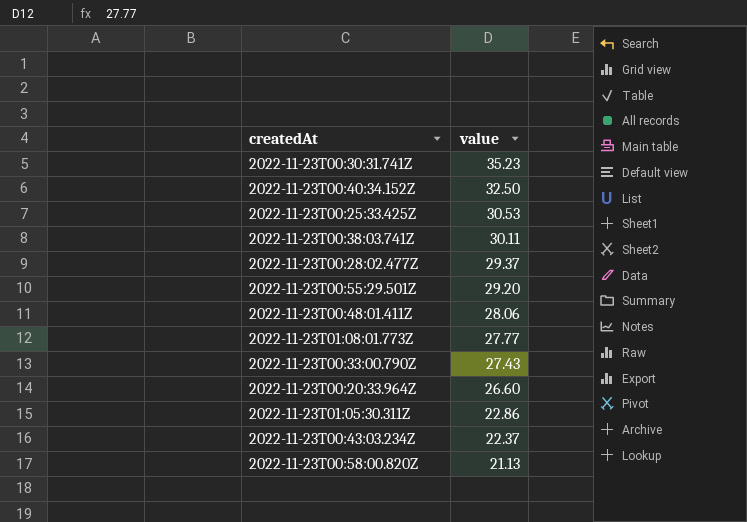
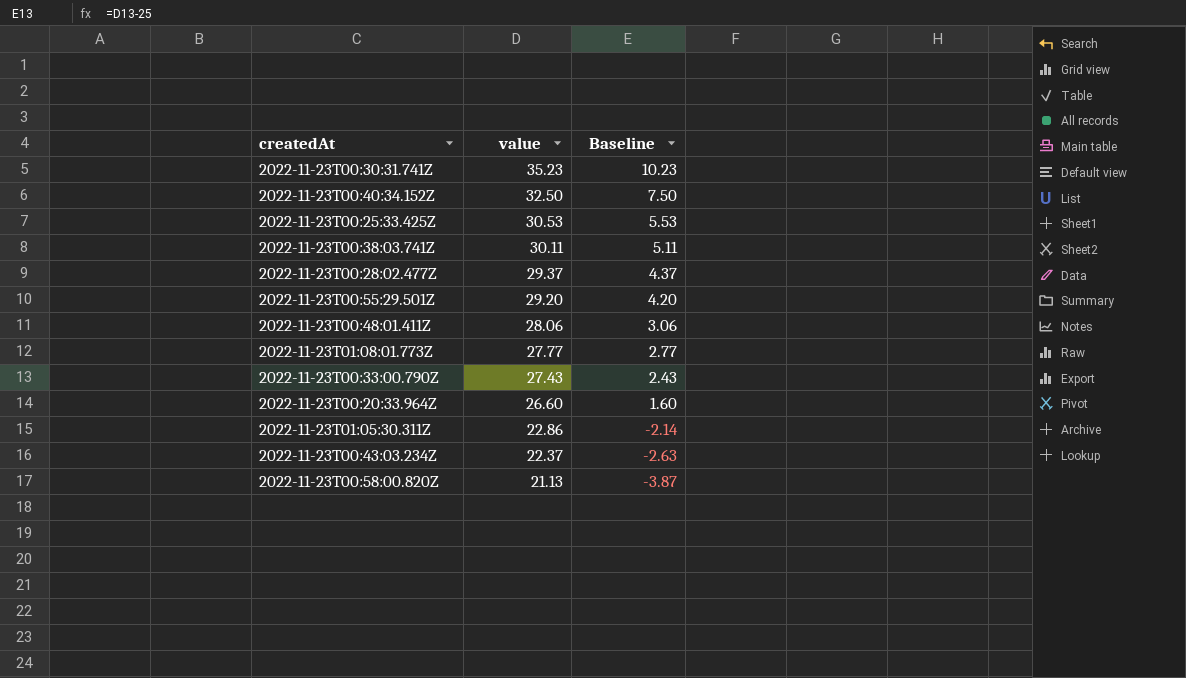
column Baseline | formula: none -> [value] - 25

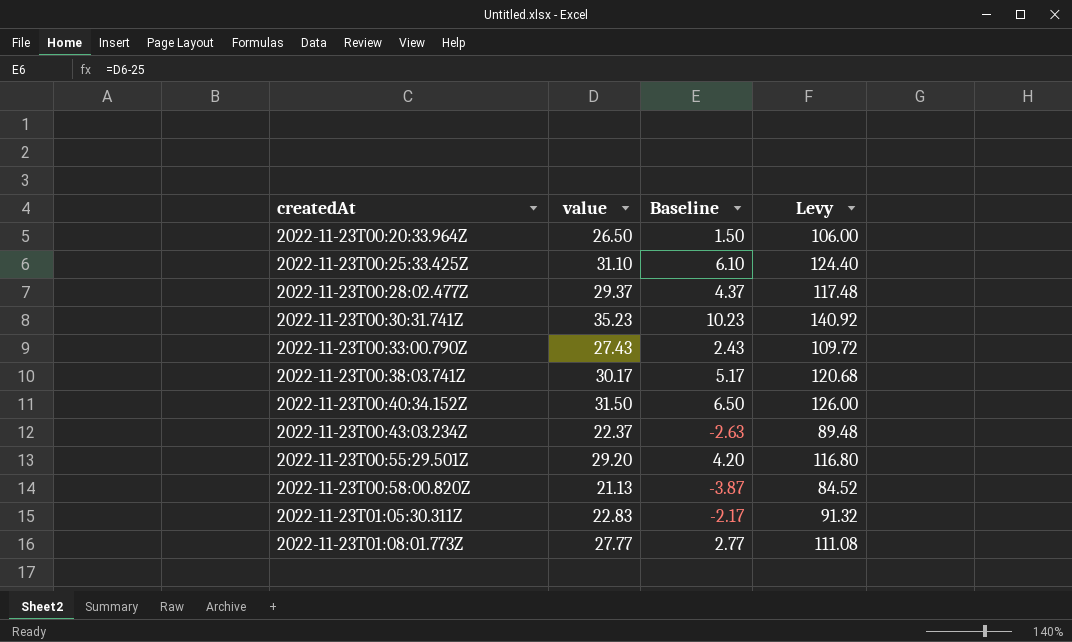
row order: value descending -> createdAt ascending
column Levy | formula: none -> [value] * 4
row 2022-11-23T00:48:01.411Z: 28.06 | 3.06 -> none
2022-11-23T00:20:33.964Z | value: 26.60 -> 26.50
2022-11-23T00:20:33.964Z | Baseline: 1.60 -> 1.50
2022-11-23T00:25:33.425Z | value: 30.53 -> 31.10
2022-11-23T00:25:33.425Z | Baseline: 5.53 -> 6.10
2022-11-23T00:38:03.741Z | value: 30.11 -> 30.17
2022-11-23T00:38:03.741Z | Baseline: 5.11 -> 5.17
2022-11-23T00:40:34.152Z | value: 32.50 -> 31.50
2022-11-23T00:40:34.152Z | Baseline: 7.50 -> 6.50
2022-11-23T01:05:30.311Z | value: 22.86 -> 22.83
2022-11-23T01:05:30.311Z | Baseline: -2.14 -> -2.17

